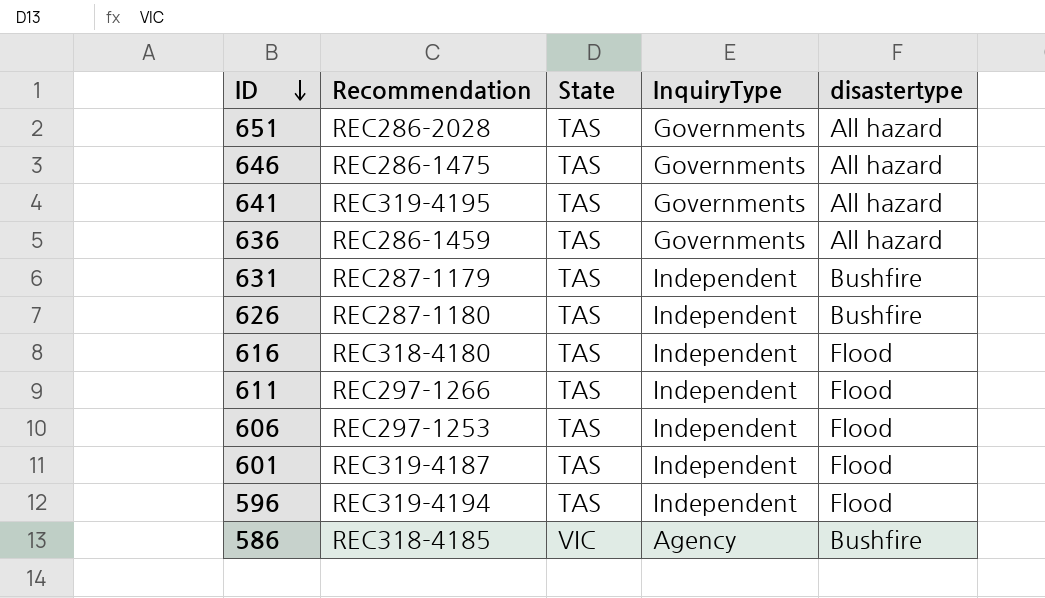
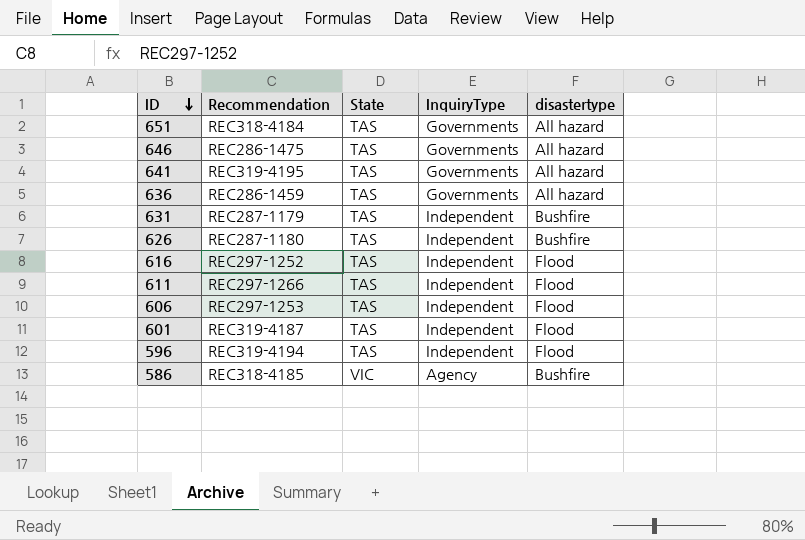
651 | Recommendation: REC286-2028 -> REC318-4184
616 | Recommendation: REC318-4180 -> REC297-1252

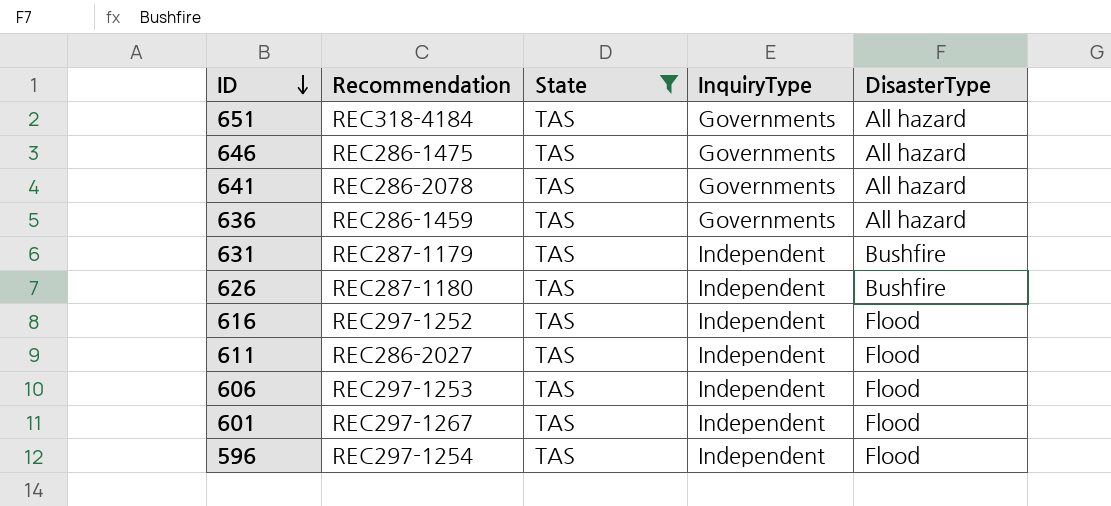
filter: none -> State = TAS
column name: disastertype -> DisasterType
641 | Recommendation: REC319-4195 -> REC286-2078
611 | Recommendation: REC297-1266 -> REC286-2027
601 | Recommendation: REC319-4187 -> REC297-1267
596 | Recommendation: REC319-4194 -> REC297-1254

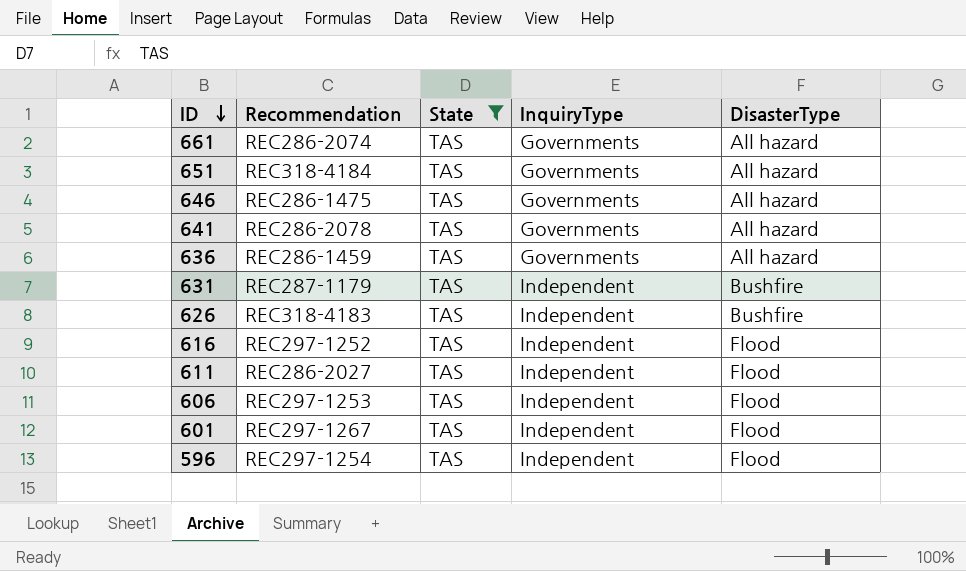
row 661: none -> REC286-2074 | TAS | Governments | All hazard
626 | Recommendation: REC287-1180 -> REC318-4183

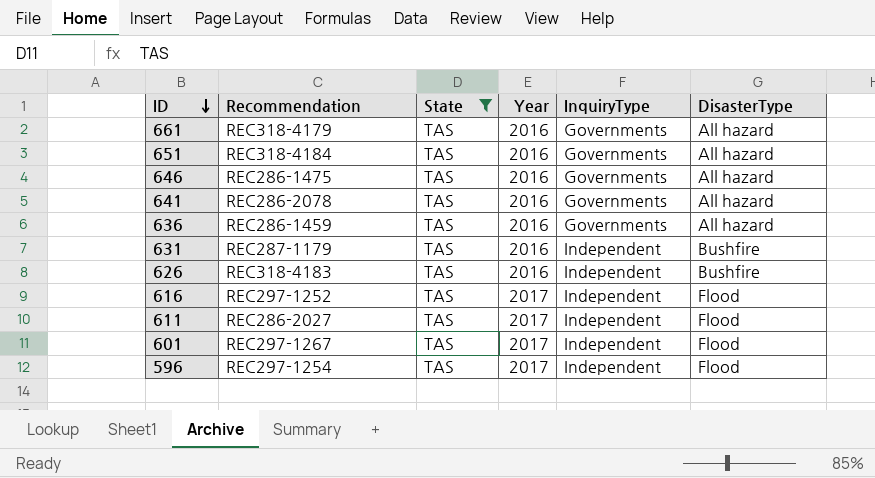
column Year | position: none -> 4
row 606: REC297-1253 | TAS | Independent | Flood -> none
661 | Recommendation: REC286-2074 -> REC318-4179

